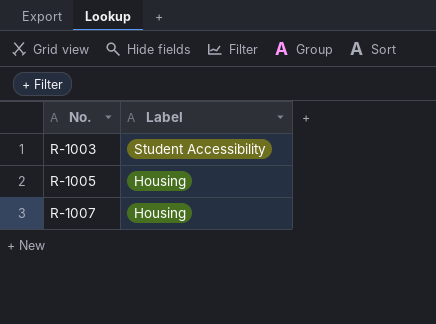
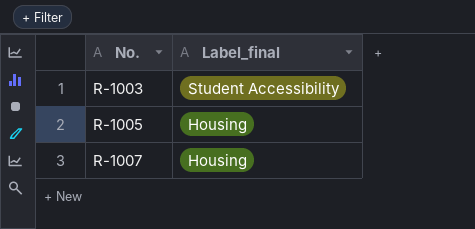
column name: Label -> Label_final

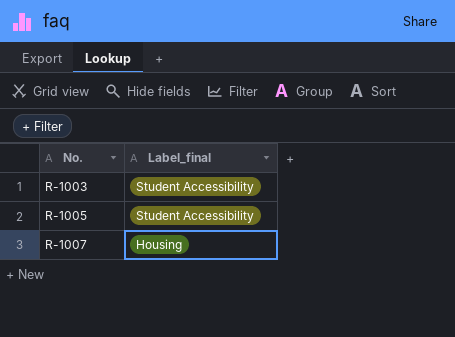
R-1005 | Label_final: Housing -> Student Accessibility

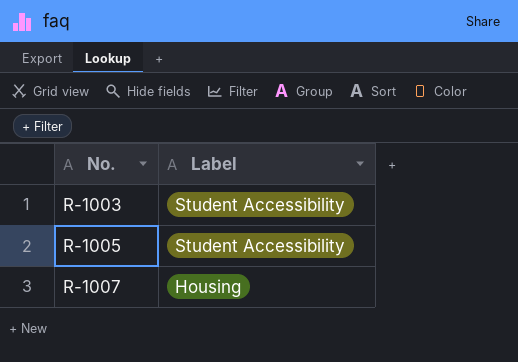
column name: Label_final -> Label

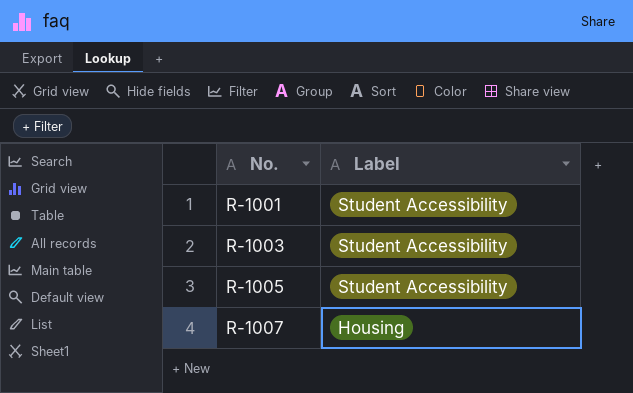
row R-1001: none -> Student Accessibility

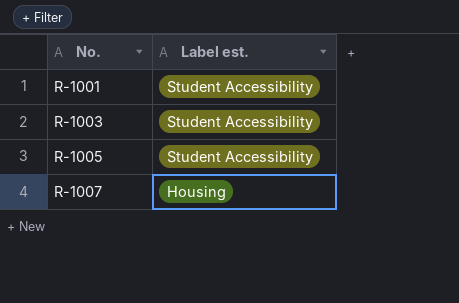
column name: Label -> Label est.

